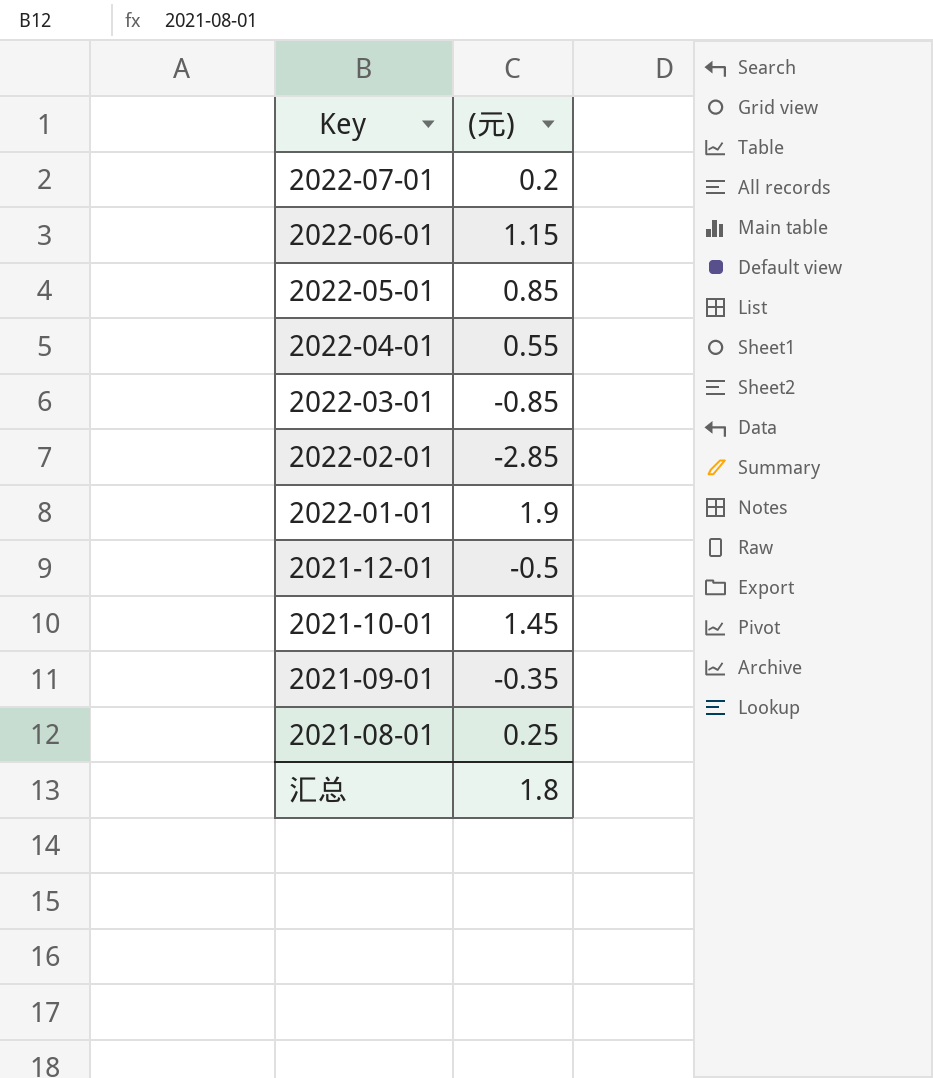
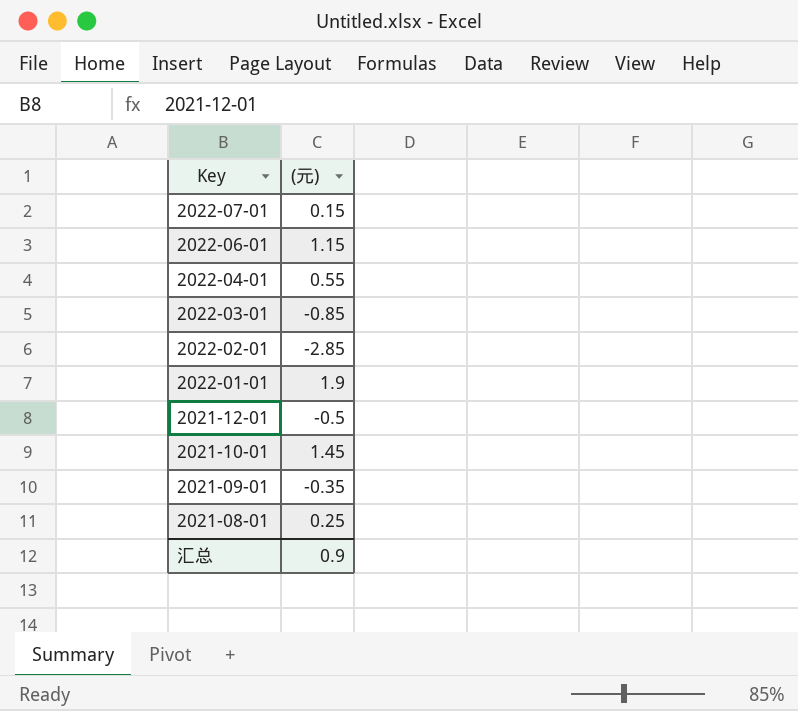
row 2022-05-01: 0.85 -> none
2022-07-01 | (元): 0.2 -> 0.15
汇总 | (元): 1.8 -> 0.9

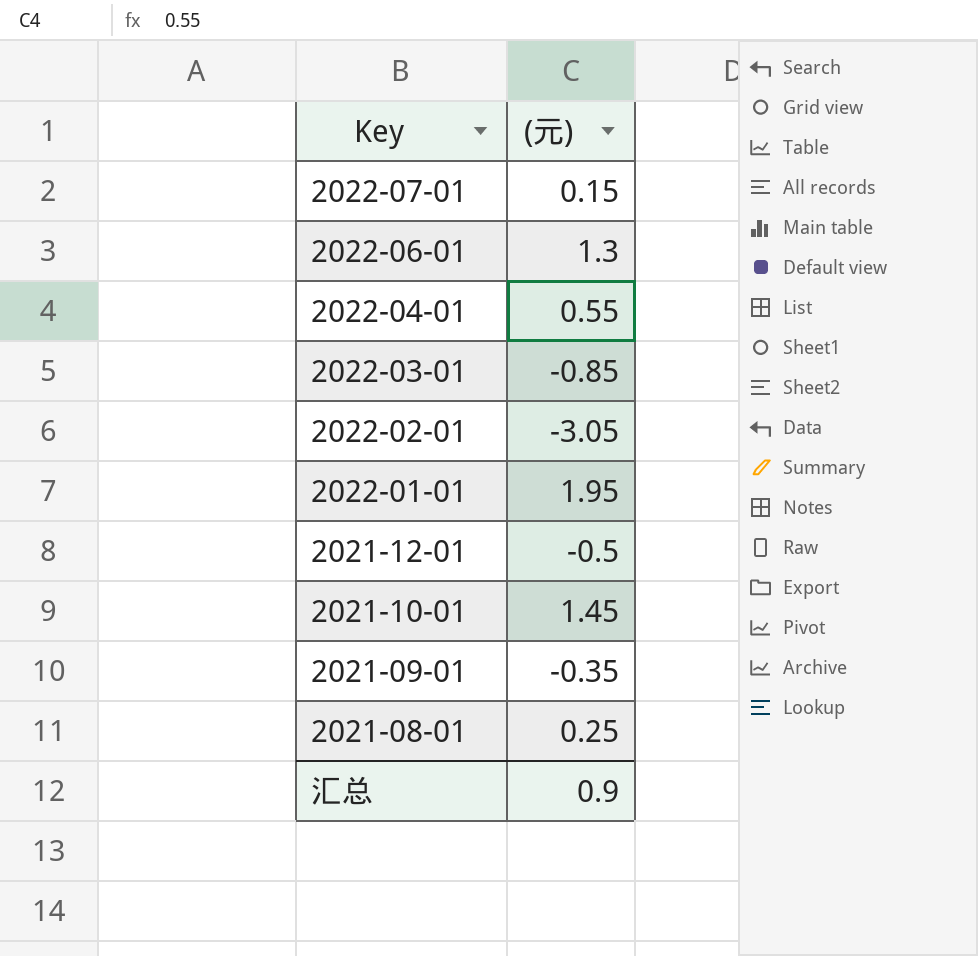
2022-06-01 | (元): 1.15 -> 1.3
2022-02-01 | (元): -2.85 -> -3.05
2022-01-01 | (元): 1.9 -> 1.95

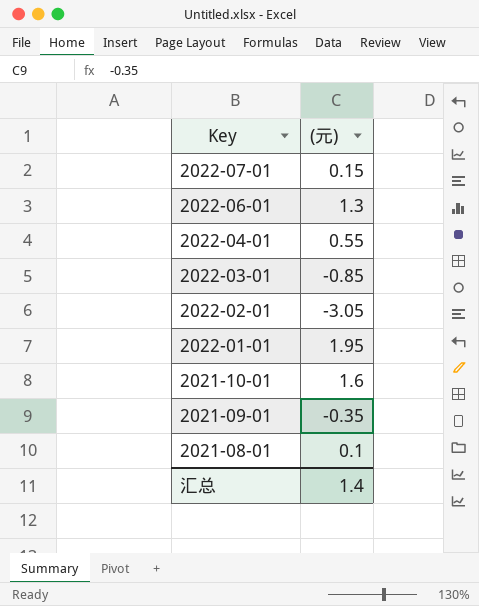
row 2021-12-01: -0.5 -> none
2021-10-01 | (元): 1.45 -> 1.6
2021-08-01 | (元): 0.25 -> 0.1
汇总 | (元): 0.9 -> 1.4

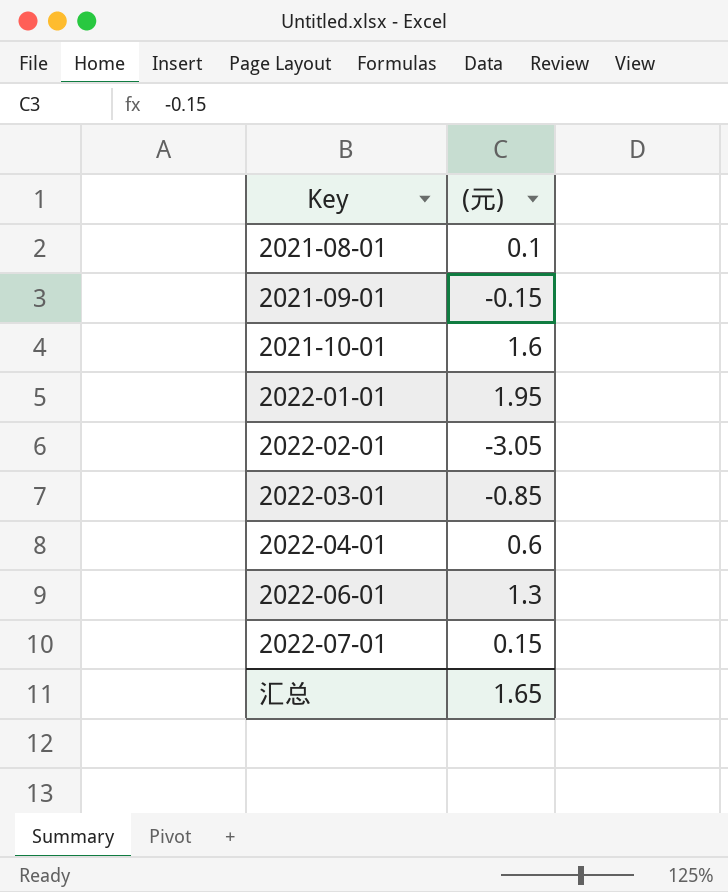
row order: Key descending -> Key ascending
2021-09-01 | (元): -0.35 -> -0.15
2022-04-01 | (元): 0.55 -> 0.6
汇总 | (元): 1.4 -> 1.65

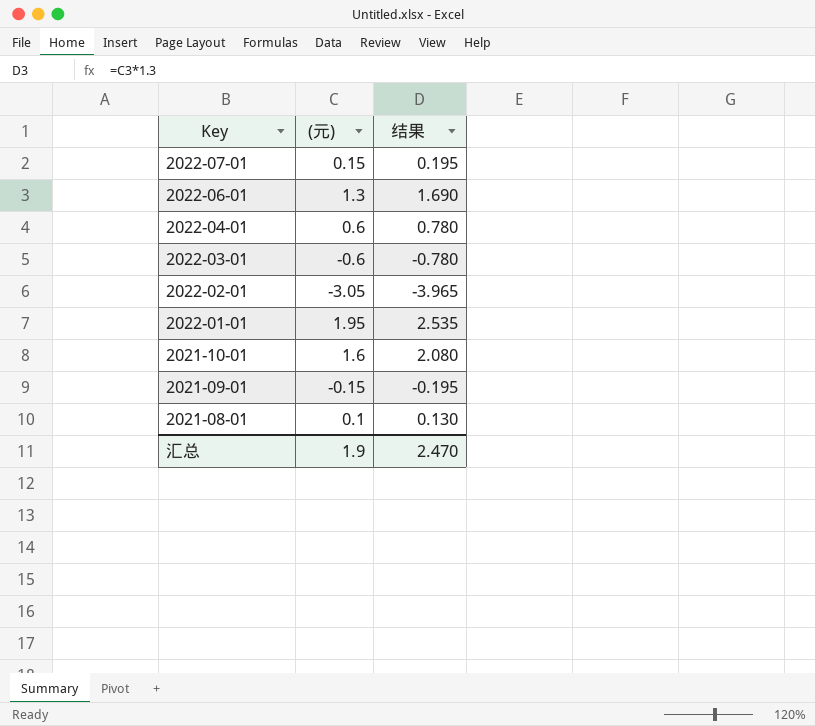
row order: Key ascending -> Key descending
column 结果 | formula: none -> [(元)] * 1.3
2022-03-01 | (元): -0.85 -> -0.6
汇总 | (元): 1.65 -> 1.9

